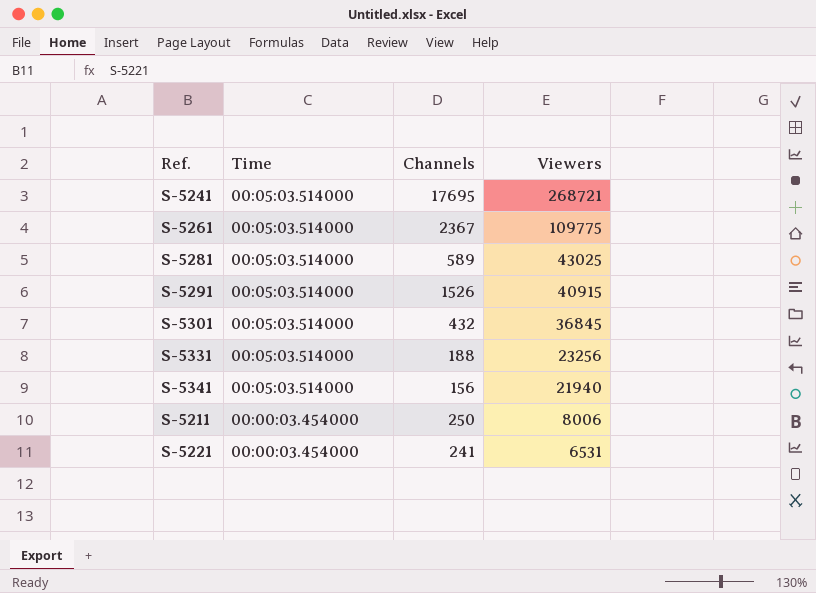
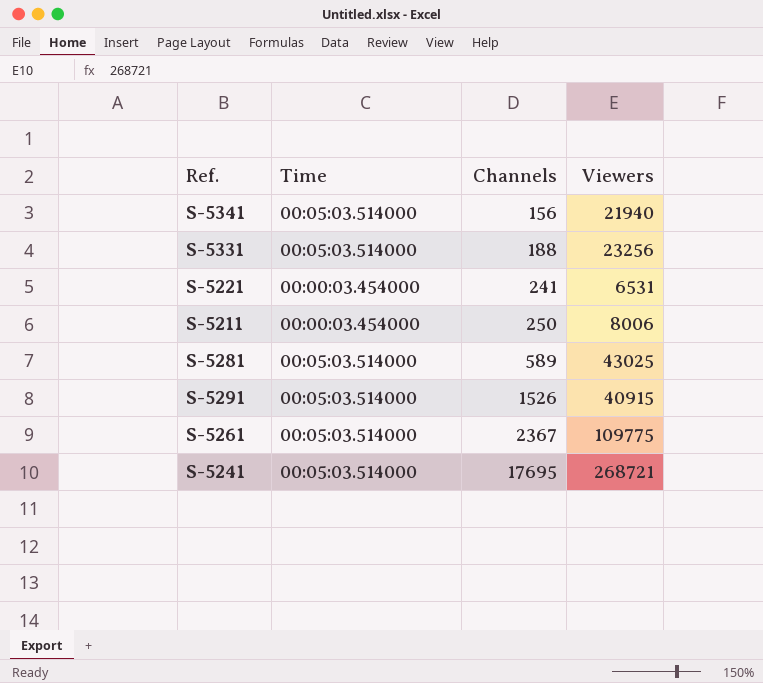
row order: Time descending -> Channels ascending
row S-5301: 00:05:03.514000 | 432 | 36845 -> none

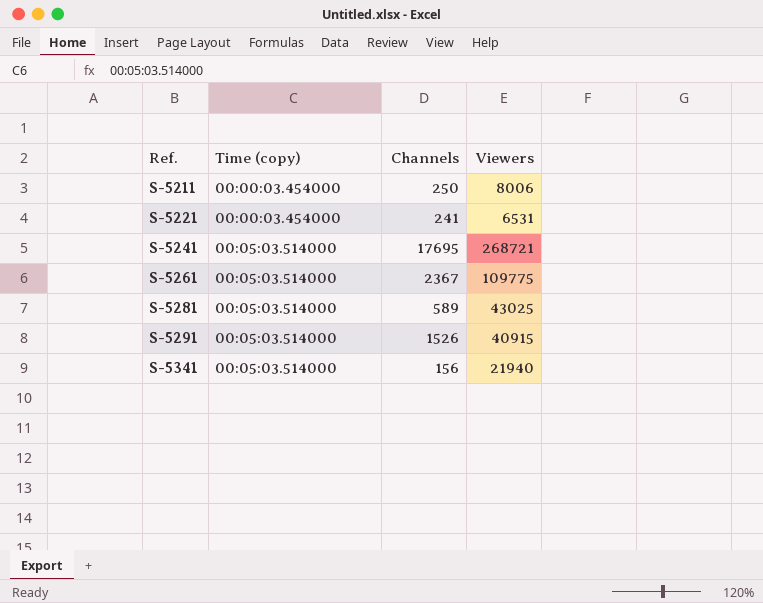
row order: Channels ascending -> Ref. ascending
column name: Time -> Time (copy)
row S-5331: 00:05:03.514000 | 188 | 23256 -> none

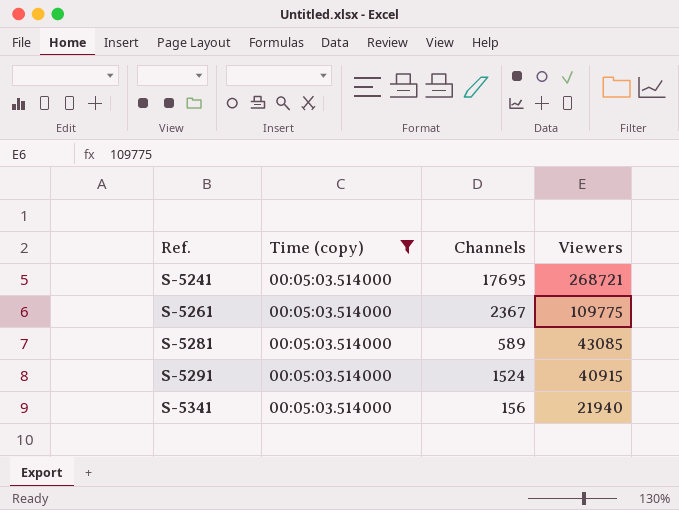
filter: none -> Time (copy) = 00:05:03.514000
S-5281 | Viewers: 43025 -> 43085
S-5291 | Channels: 1526 -> 1524

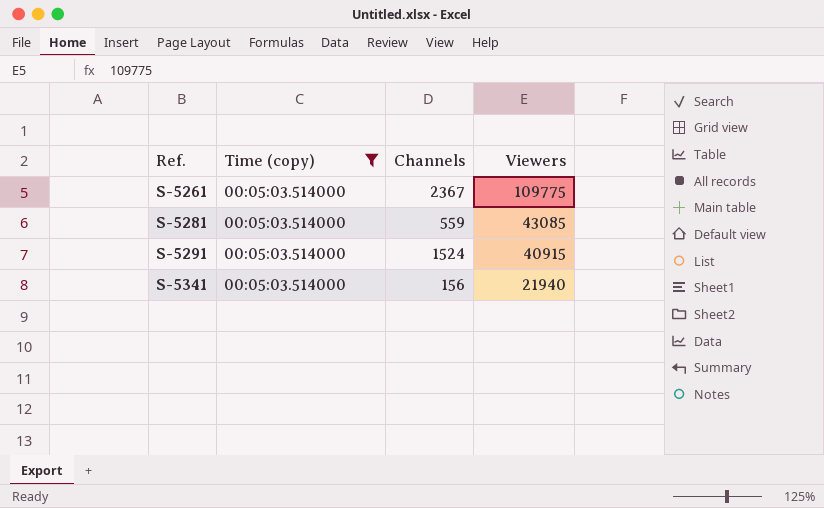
row S-5241: 00:05:03.514000 | 17695 | 268721 -> none
S-5281 | Channels: 589 -> 559

